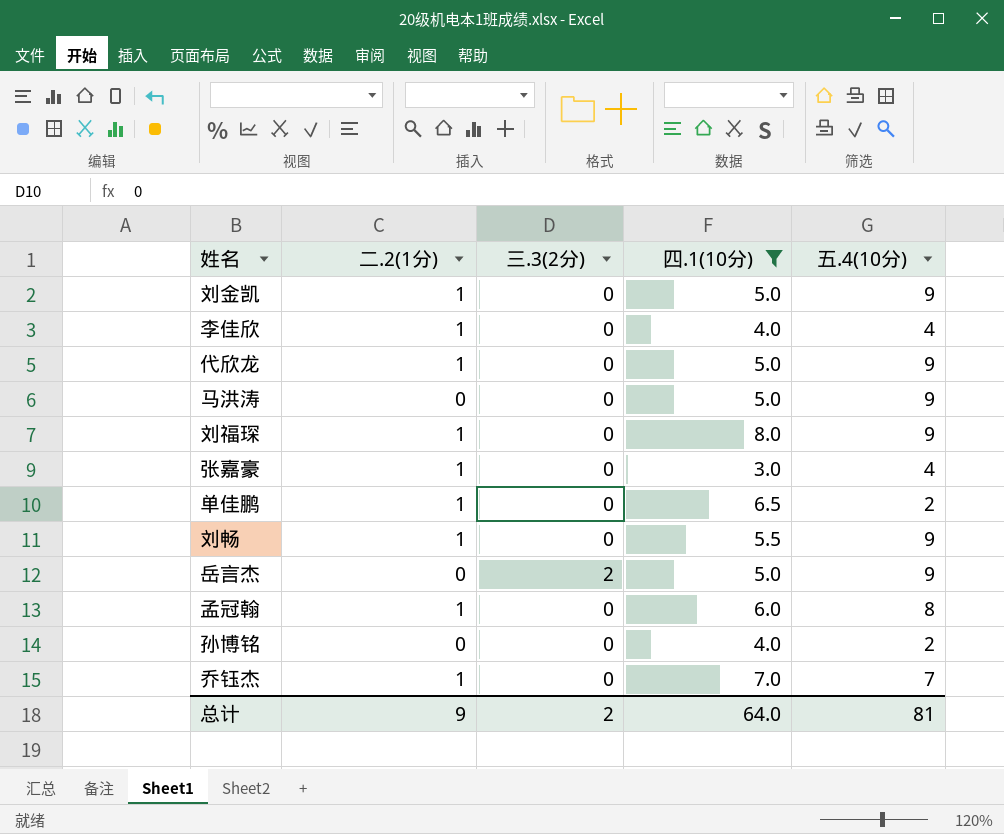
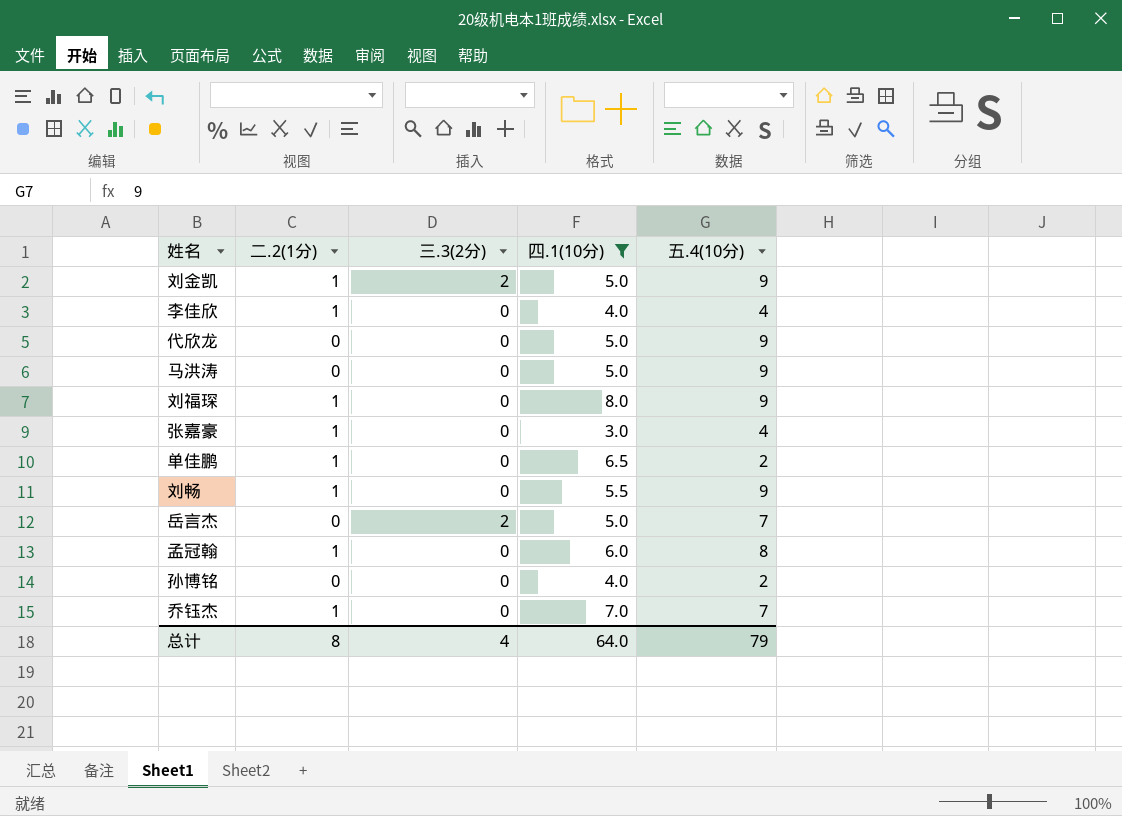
刘金凯 | 三.3(2分): 0 -> 2
代欣龙 | 二.2(1分): 1 -> 0
岳言杰 | 五.4(10分): 9 -> 7
总计 | 二.2(1分): 9 -> 8
总计 | 三.3(2分): 2 -> 4
总计 | 五.4(10分): 81 -> 79

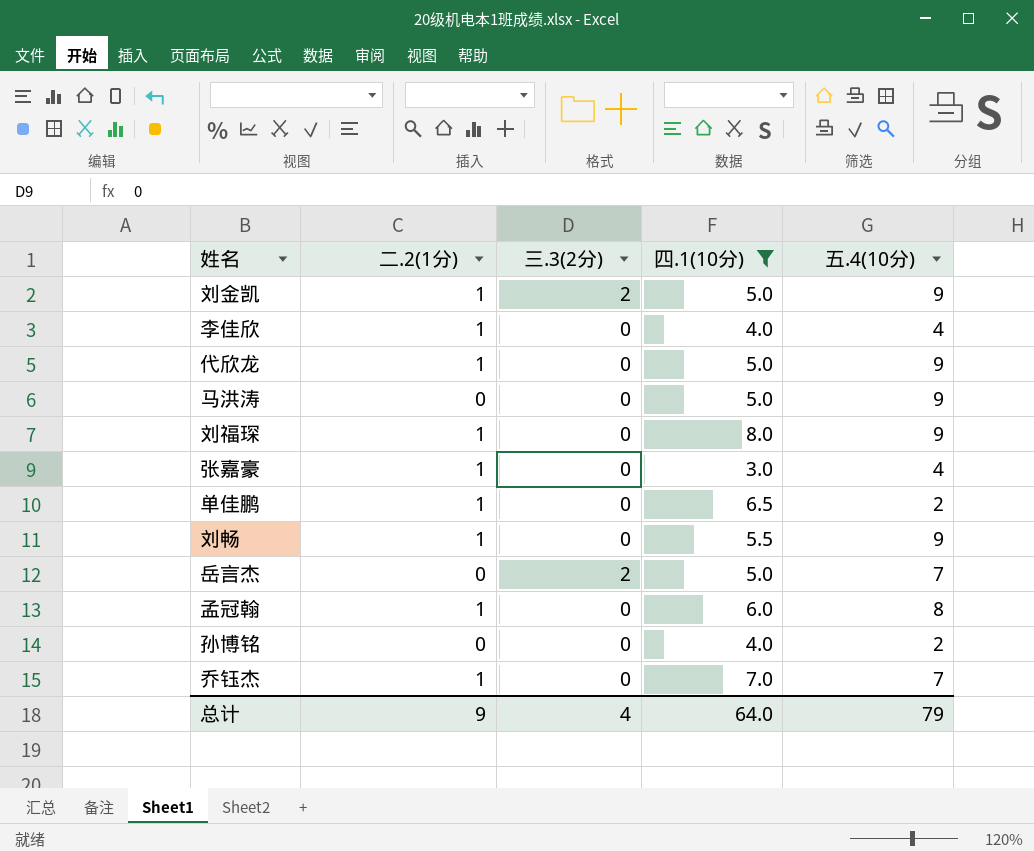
代欣龙 | 二.2(1分): 0 -> 1
总计 | 二.2(1分): 8 -> 9

